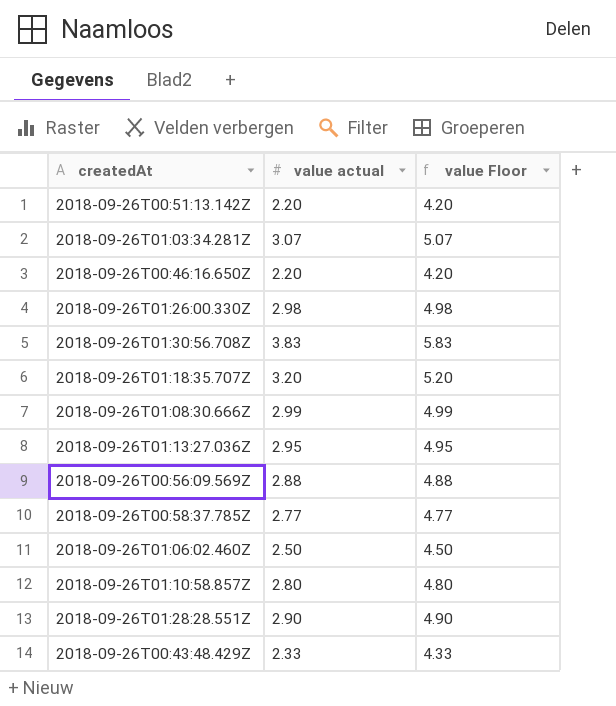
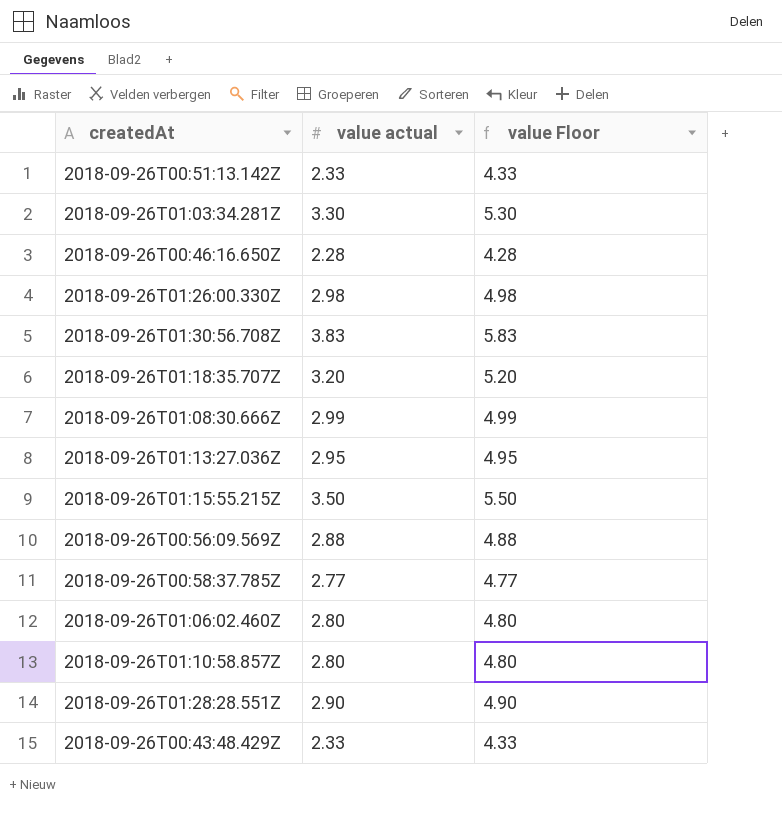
2018-09-26T00:51:13.142Z | value actual: 2.20 -> 2.33
2018-09-26T00:51:13.142Z | value Floor: 4.20 -> 4.33
2018-09-26T01:03:34.281Z | value actual: 3.07 -> 3.30
2018-09-26T01:03:34.281Z | value Floor: 5.07 -> 5.30
2018-09-26T00:46:16.650Z | value actual: 2.20 -> 2.28
2018-09-26T00:46:16.650Z | value Floor: 4.20 -> 4.28
row 2018-09-26T01:15:55.215Z: none -> 3.50 | 5.50
2018-09-26T01:06:02.460Z | value actual: 2.50 -> 2.80
2018-09-26T01:06:02.460Z | value Floor: 4.50 -> 4.80

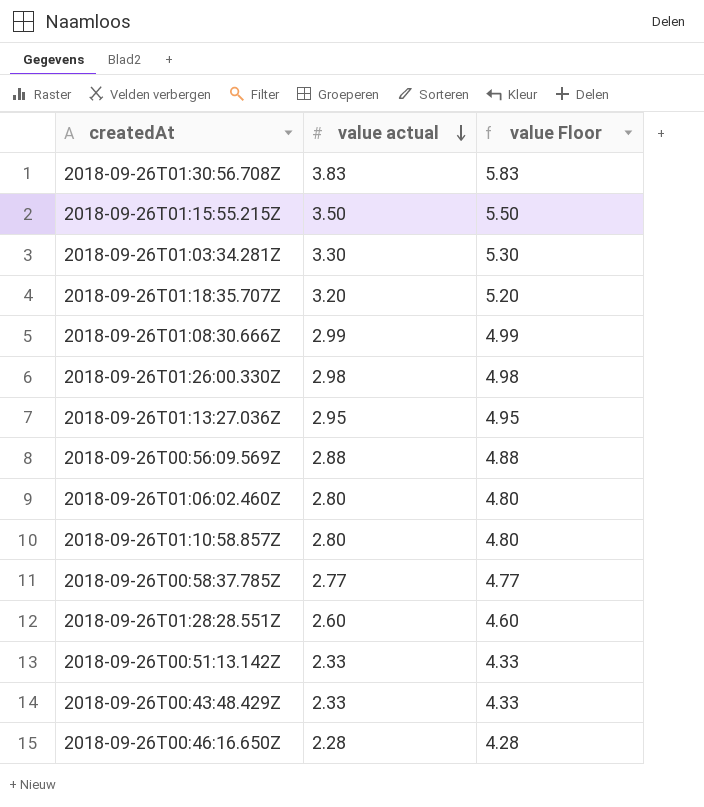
row order: none -> value actual descending
2018-09-26T01:28:28.551Z | value actual: 2.90 -> 2.60
2018-09-26T01:28:28.551Z | value Floor: 4.90 -> 4.60

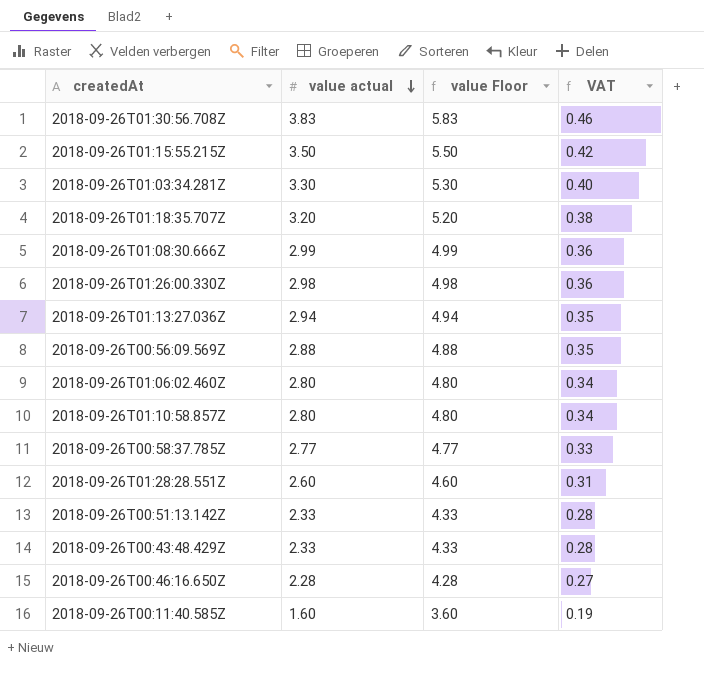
column VAT | formula: none -> [value actual] * 0.12
2018-09-26T01:13:27.036Z | value actual: 2.95 -> 2.94
2018-09-26T01:13:27.036Z | value Floor: 4.95 -> 4.94
row 2018-09-26T00:11:40.585Z: none -> 1.60 | 3.60 | 0.19

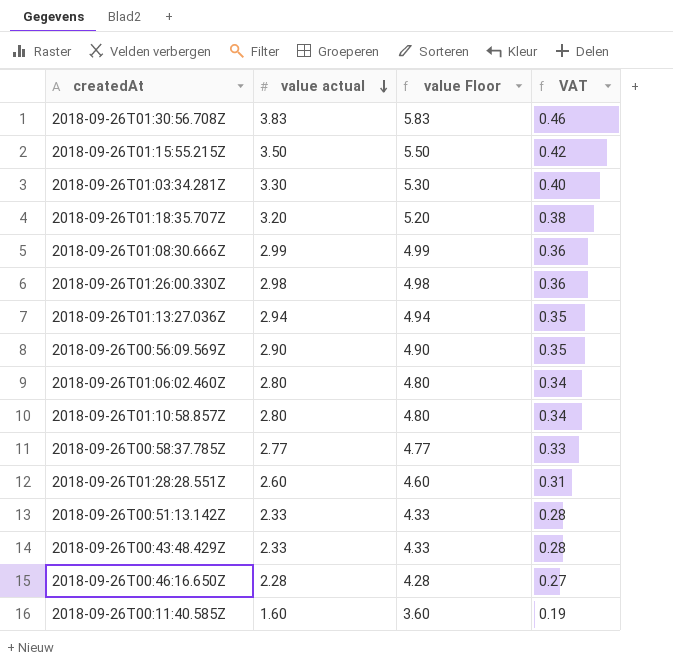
2018-09-26T00:56:09.569Z | value actual: 2.88 -> 2.90
2018-09-26T00:56:09.569Z | value Floor: 4.88 -> 4.90

